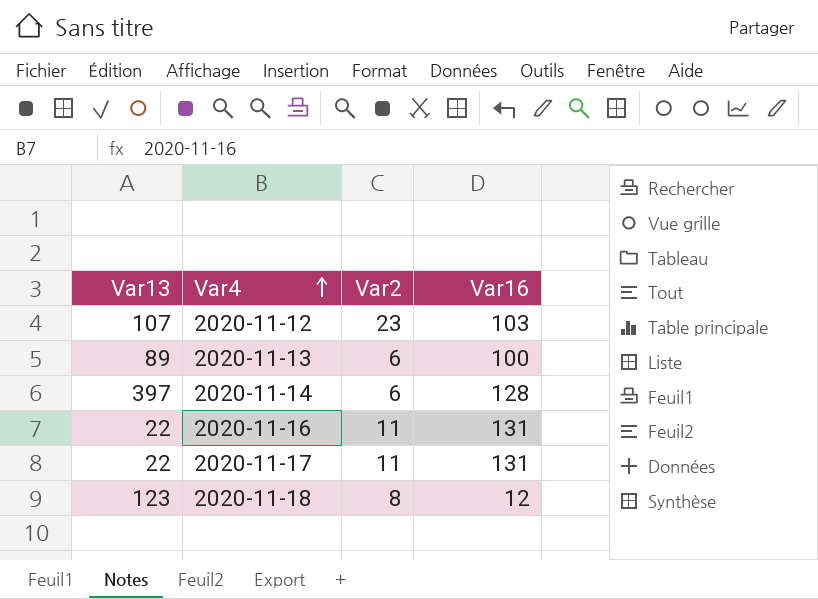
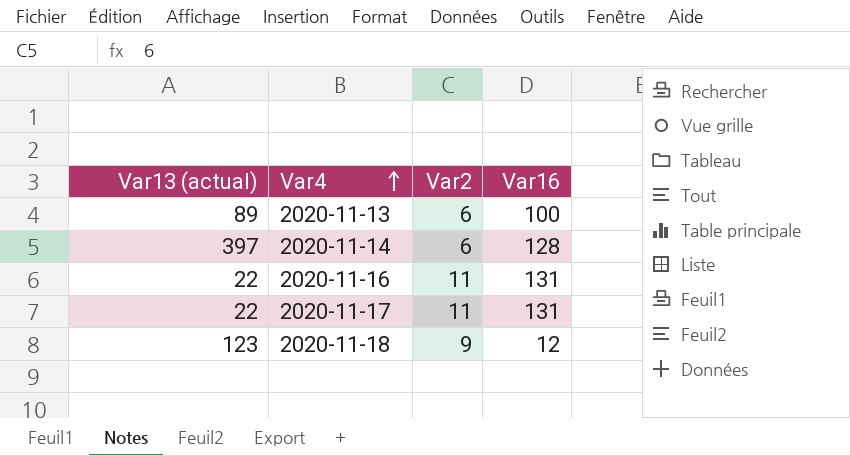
column name: Var13 -> Var13 (actual)
row 2020-11-12: 107 | 23 | 103 -> none
2020-11-18 | Var2: 8 -> 9

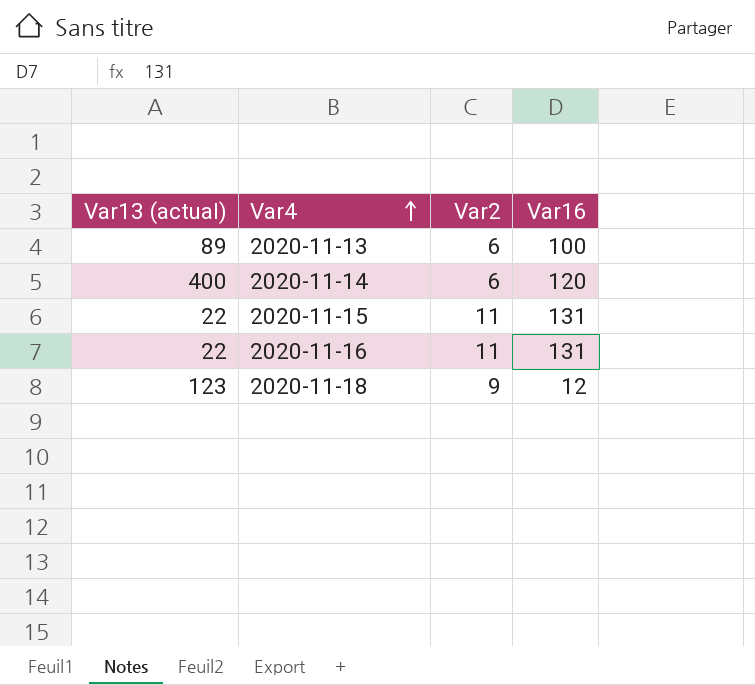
row 2020-11-17: 22 | 11 | 131 -> none
2020-11-14 | Var13 (actual): 397 -> 400
2020-11-14 | Var16: 128 -> 120
row 2020-11-15: none -> 22 | 11 | 131

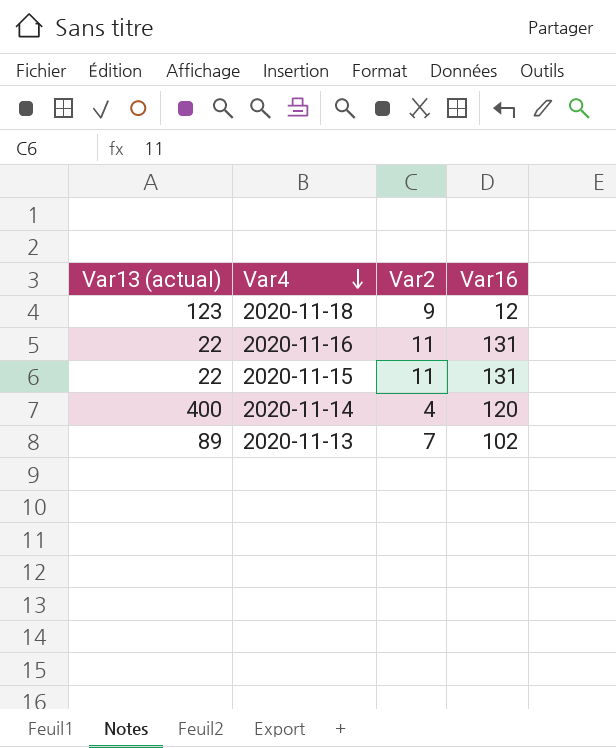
row order: Var4 ascending -> Var4 descending
2020-11-14 | Var2: 6 -> 4
2020-11-13 | Var2: 6 -> 7
2020-11-13 | Var16: 100 -> 102

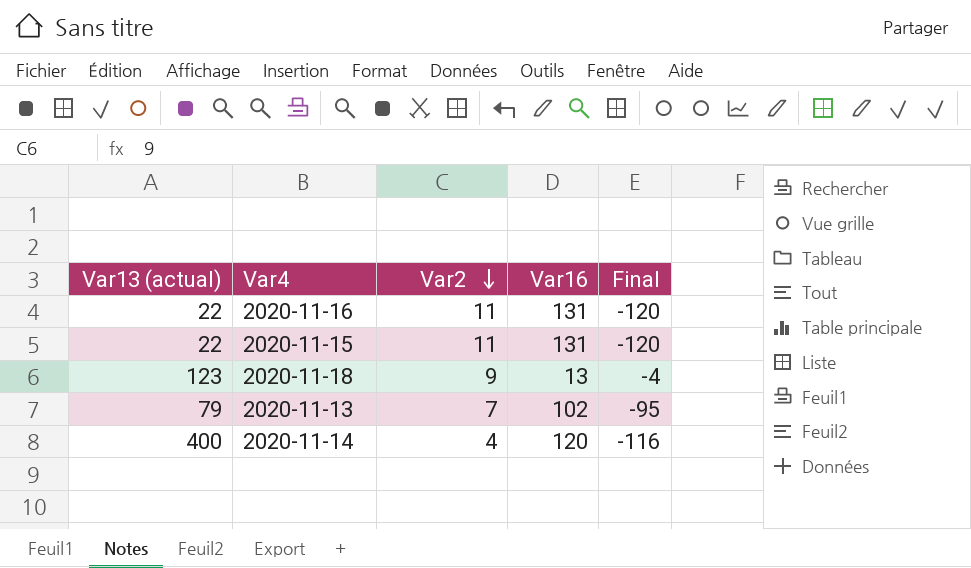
row order: Var4 descending -> Var2 descending
column Final | formula: none -> [Var2] - [Var16]
2020-11-18 | Var16: 12 -> 13
2020-11-13 | Var13 (actual): 89 -> 79

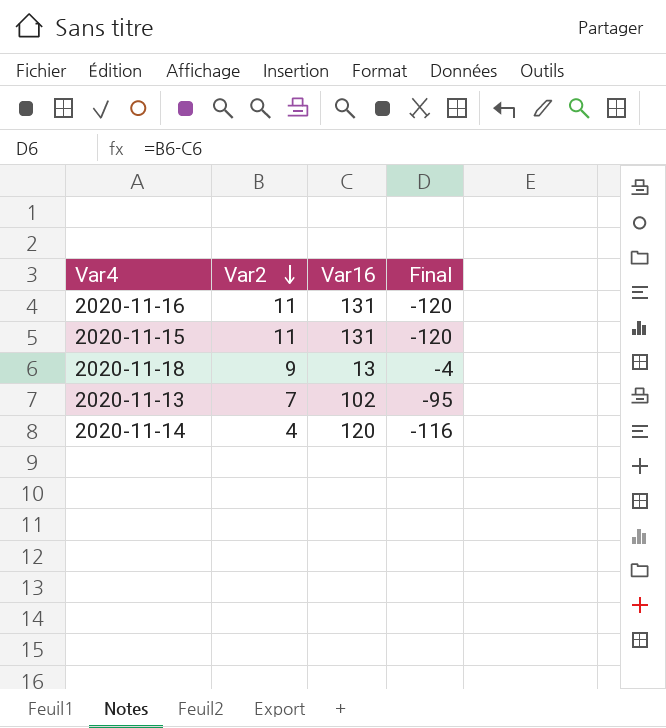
column Var13 (actual) | position: 1 -> none

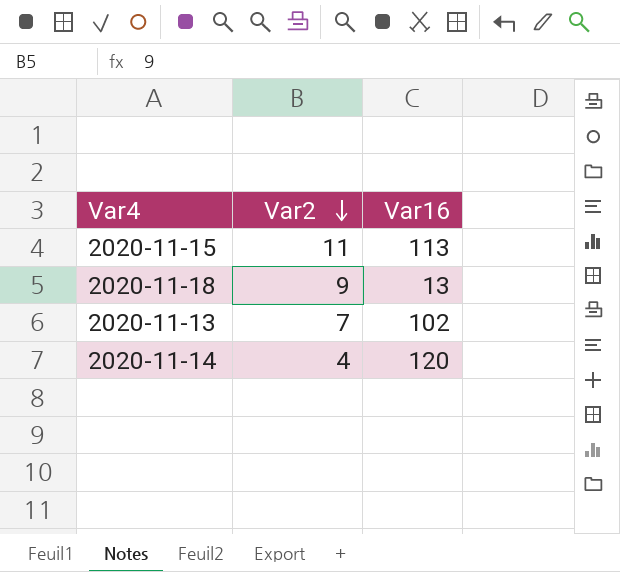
column Final | formula: [Var2] - [Var16] -> none
row 2020-11-16: 11 | 131 | -120 -> none
2020-11-15 | Var16: 131 -> 113

